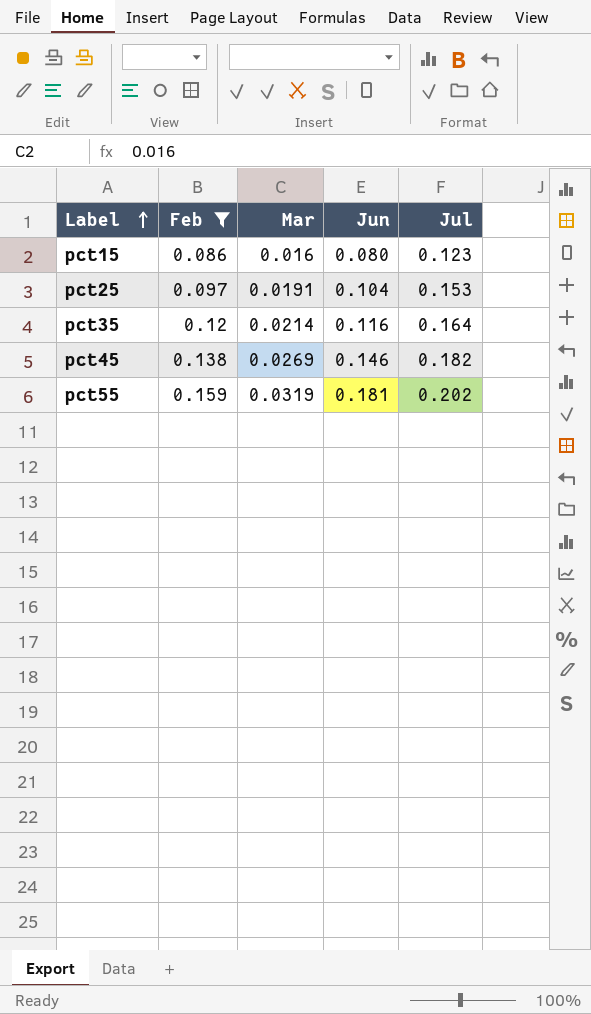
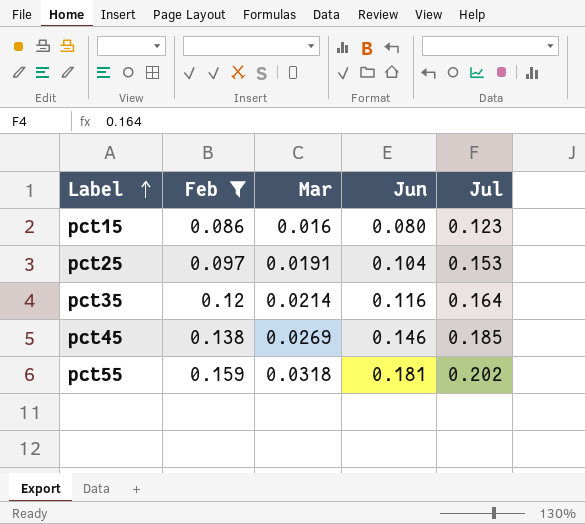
pct45 | Jul: 0.182 -> 0.185
pct55 | Mar: 0.0319 -> 0.0318

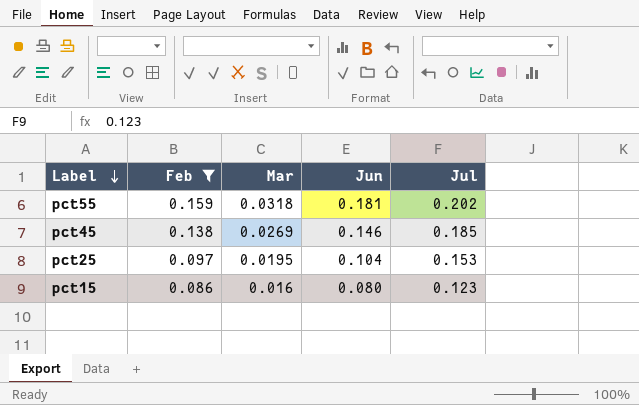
row order: Label ascending -> Label descending
row pct35: 0.12 | 0.0214 | 0.116 | 0.164 -> none
pct25 | Mar: 0.0191 -> 0.0195

